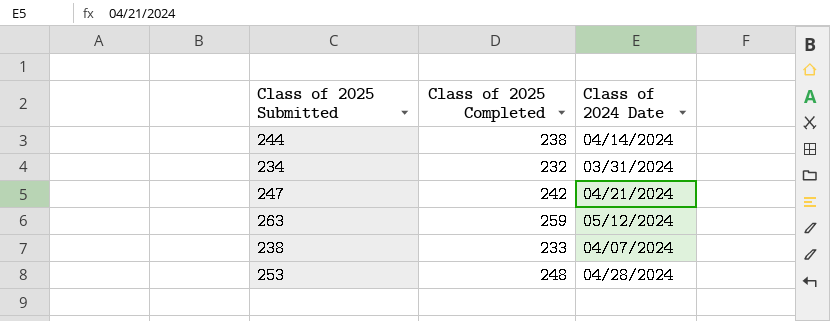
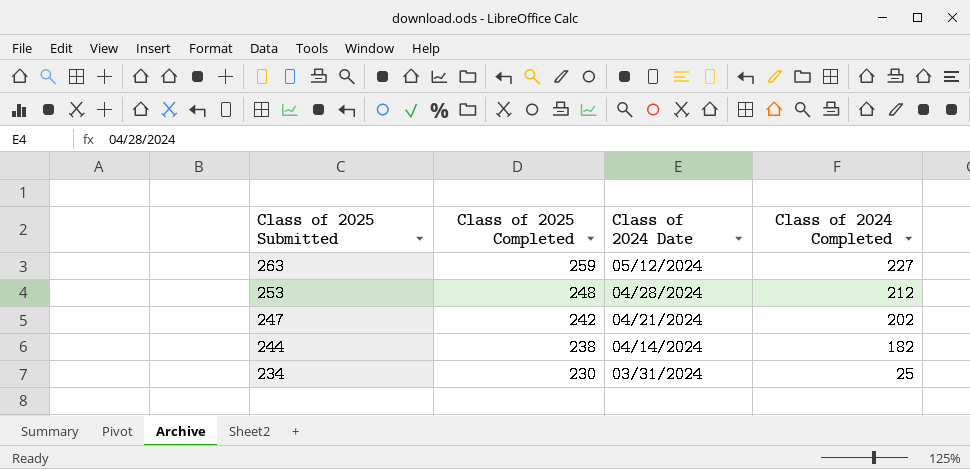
row order: none -> Class of 2025 Submitted descending
column Class of 2024 Completed | position: none -> 4
row 238: 233 | 04/07/2024 -> none
234 | Class of 2025 Completed: 232 -> 230

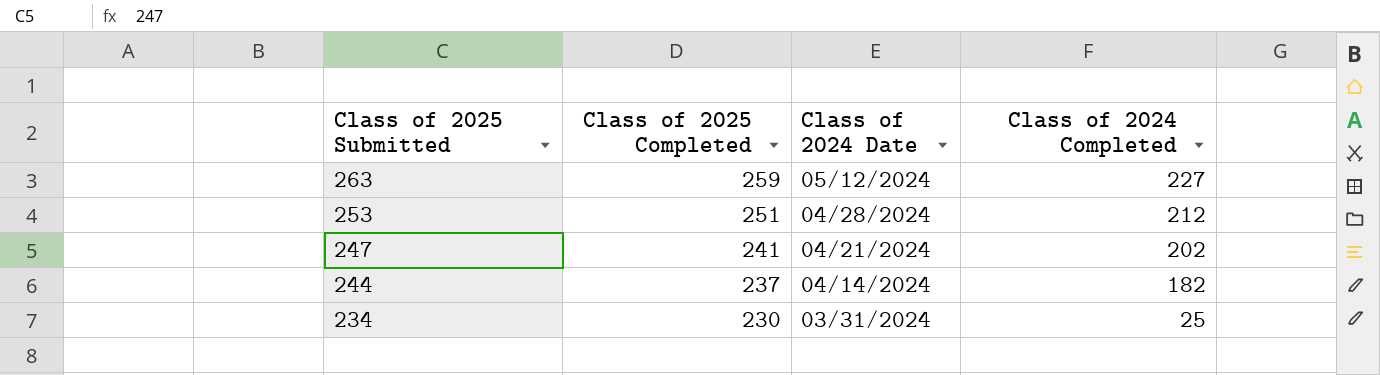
253 | Class of 2025 Completed: 248 -> 251
247 | Class of 2025 Completed: 242 -> 241
244 | Class of 2025 Completed: 238 -> 237

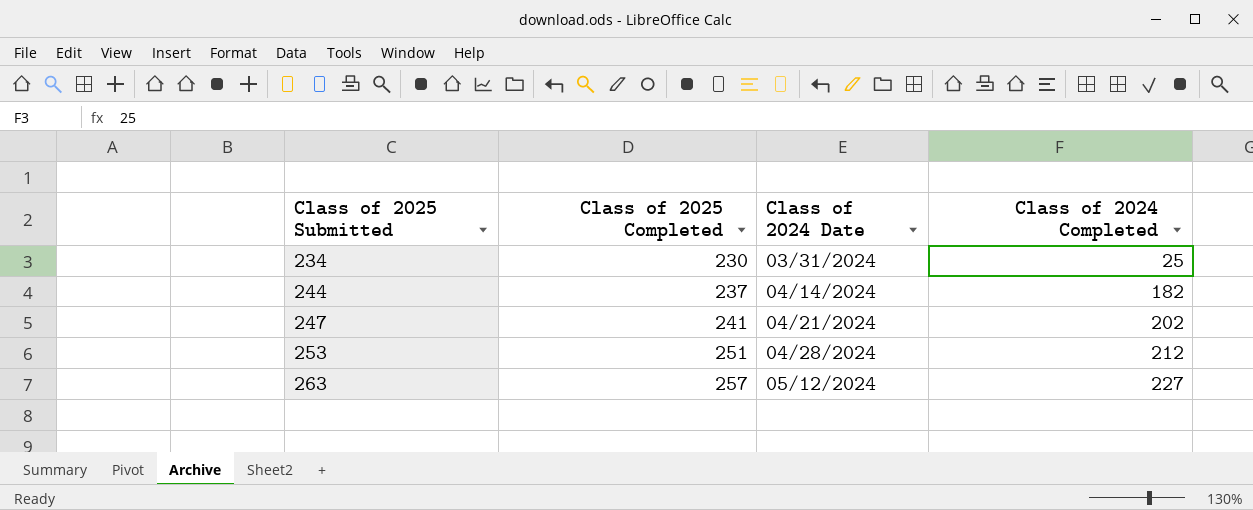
row order: Class of 2025 Submitted descending -> Class of 2025 Submitted ascending
263 | Class of 2025 Completed: 259 -> 257

